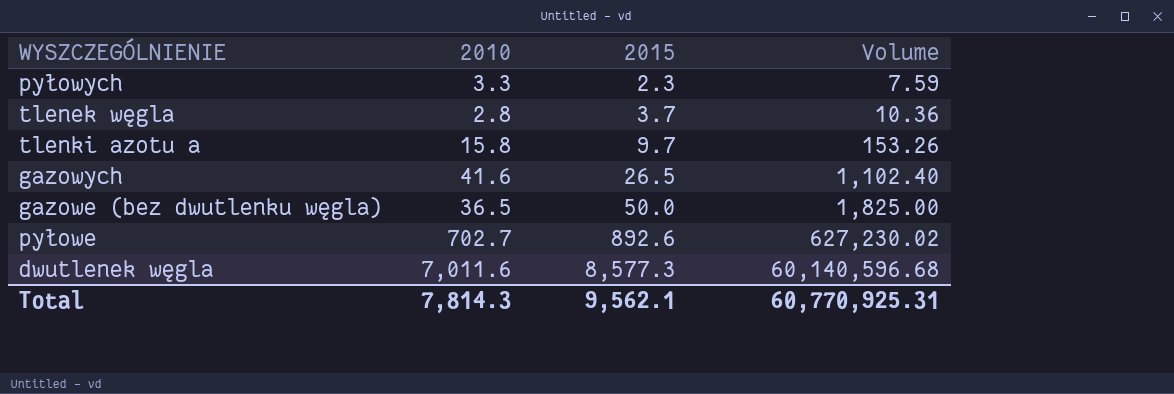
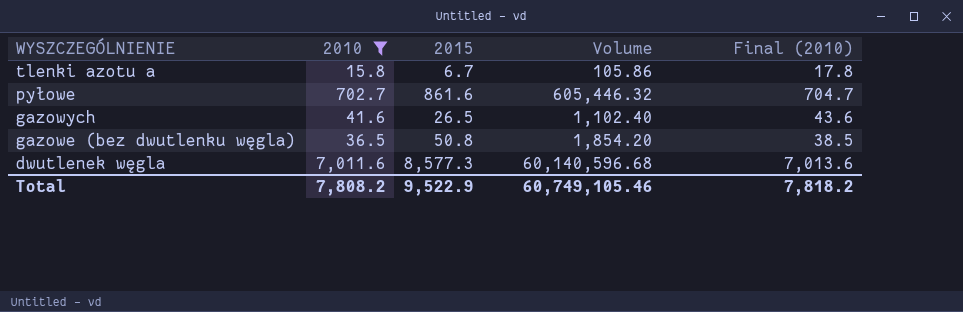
filter: none -> 2010 >= 15.8
row order: 2015 ascending -> WYSZCZEGÓLNIENIE descending
column Final (2010) | formula: none -> [2010] + 2
tlenki azotu a | 2015: 9.7 -> 6.7
tlenki azotu a | Volume: 153.26 -> 105.86
pyłowe | 2015: 892.6 -> 861.6
pyłowe | Volume: 627,230.02 -> 605,446.32
gazowe (bez dwutlenku węgla) | 2015: 50.0 -> 50.8
gazowe (bez dwutlenku węgla) | Volume: 1,825.00 -> 1,854.20
Total | 2010: 7,814.3 -> 7,808.2
Total | 2015: 9,562.1 -> 9,522.9
Total | Volume: 60,770,925.31 -> 60,749,105.46

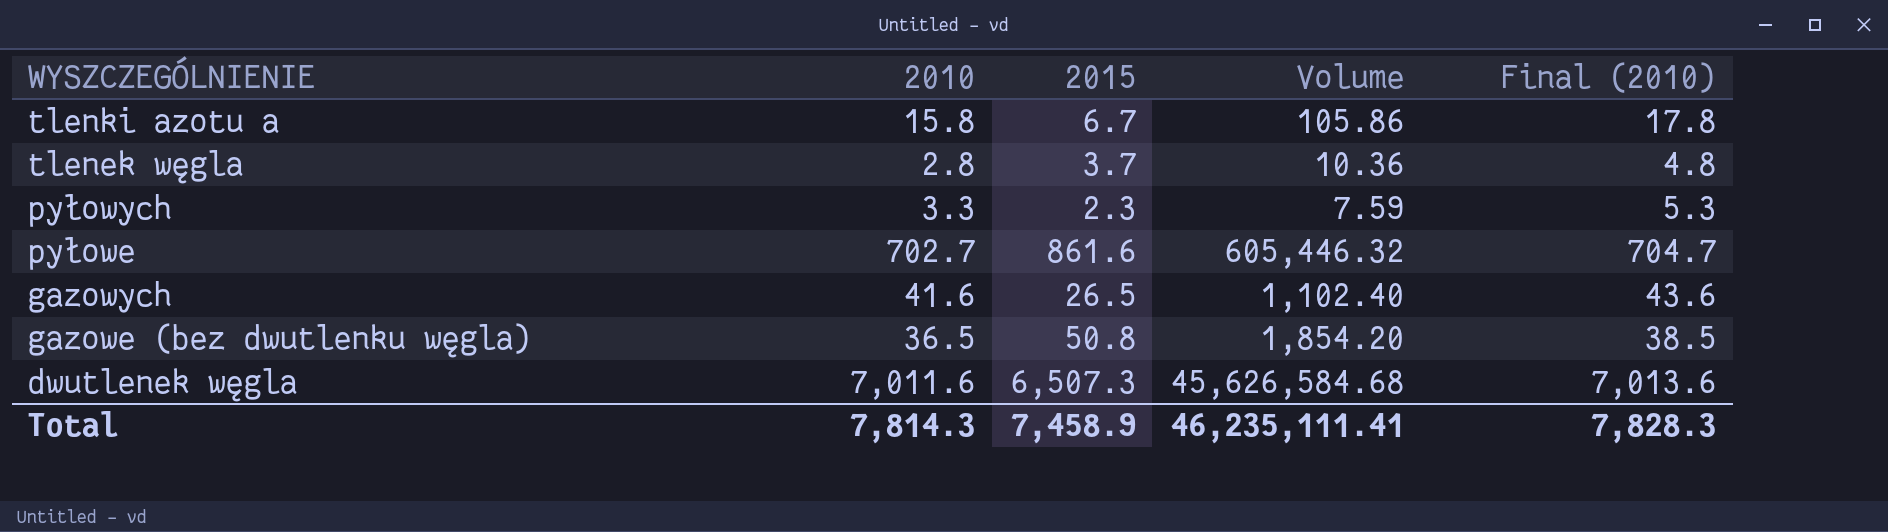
filter: 2010 >= 15.8 -> none
dwutlenek węgla | 2015: 8,577.3 -> 6,507.3
dwutlenek węgla | Volume: 60,140,596.68 -> 45,626,584.68
Total | 2010: 7,808.2 -> 7,814.3
Total | 2015: 9,522.9 -> 7,458.9
Total | Volume: 60,749,105.46 -> 46,235,111.41
Total | Final (2010): 7,818.2 -> 7,828.3

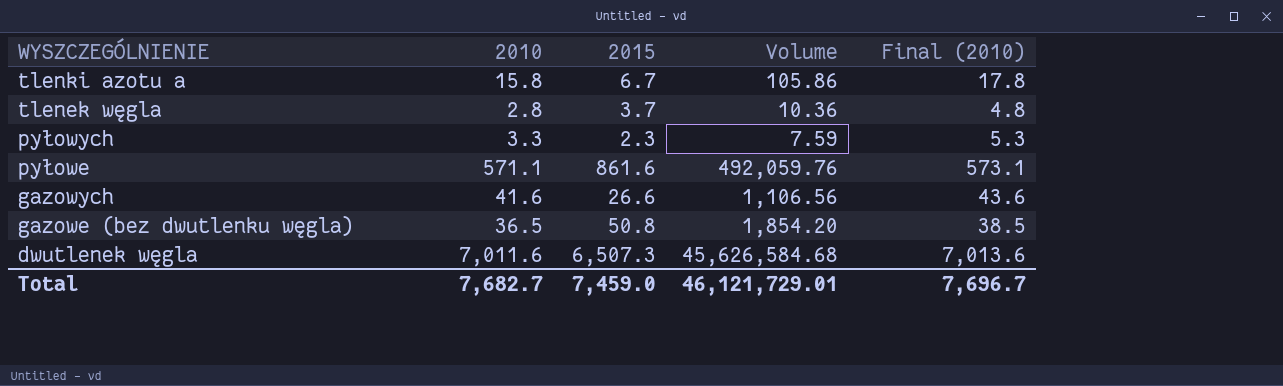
pyłowe | 2010: 702.7 -> 571.1
pyłowe | Volume: 605,446.32 -> 492,059.76
pyłowe | Final (2010): 704.7 -> 573.1
gazowych | 2015: 26.5 -> 26.6
gazowych | Volume: 1,102.40 -> 1,106.56
Total | 2010: 7,814.3 -> 7,682.7
Total | 2015: 7,458.9 -> 7,459.0
Total | Volume: 46,235,111.41 -> 46,121,729.01
Total | Final (2010): 7,828.3 -> 7,696.7

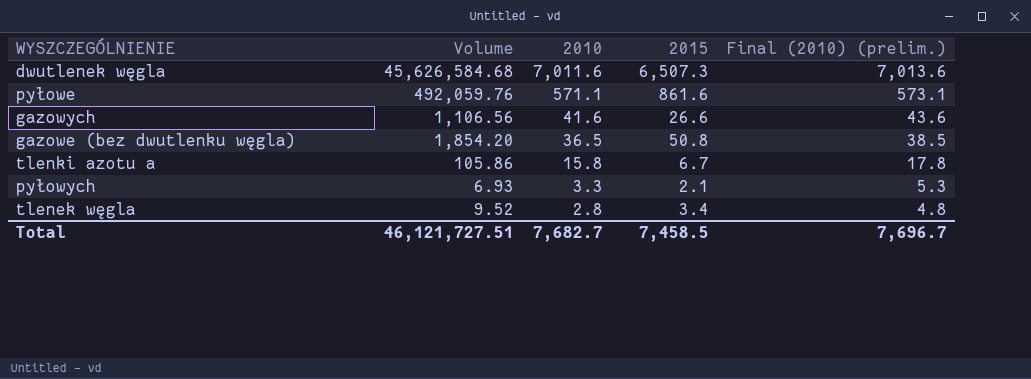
row order: WYSZCZEGÓLNIENIE descending -> 2010 descending
column Volume | position: 4 -> 2
column name: Final (2010) -> Final (2010) (prelim.)
pyłowych | Volume: 7.59 -> 6.93
pyłowych | 2015: 2.3 -> 2.1
tlenek węgla | Volume: 10.36 -> 9.52
tlenek węgla | 2015: 3.7 -> 3.4
Total | Volume: 46,121,729.01 -> 46,121,727.51
Total | 2015: 7,459.0 -> 7,458.5

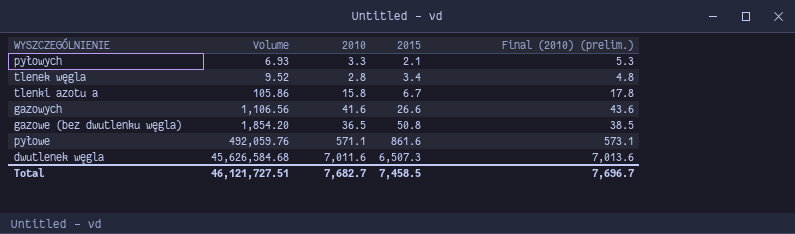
row order: 2010 descending -> Volume ascending

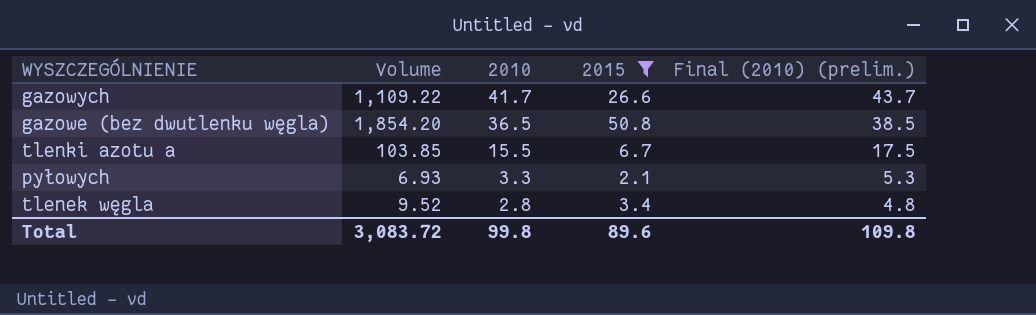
filter: none -> 2015 <= 50.8
row order: Volume ascending -> 2010 descending
gazowych | Volume: 1,106.56 -> 1,109.22
gazowych | 2010: 41.6 -> 41.7
gazowych | Final (2010) (prelim.): 43.6 -> 43.7
tlenki azotu a | Volume: 105.86 -> 103.85
tlenki azotu a | 2010: 15.8 -> 15.5
tlenki azotu a | Final (2010) (prelim.): 17.8 -> 17.5
Total | Volume: 46,121,727.51 -> 3,083.72
Total | 2010: 7,682.7 -> 99.8
Total | 2015: 7,458.5 -> 89.6
Total | Final (2010) (prelim.): 7,696.7 -> 109.8

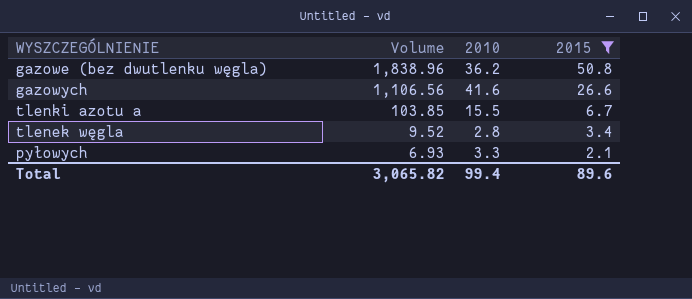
row order: 2010 descending -> Volume descending
column Final (2010) (prelim.) | formula: [2010] + 2 -> none
gazowe (bez dwutlenku węgla) | Volume: 1,854.20 -> 1,838.96
gazowe (bez dwutlenku węgla) | 2010: 36.5 -> 36.2
gazowych | Volume: 1,109.22 -> 1,106.56
gazowych | 2010: 41.7 -> 41.6
Total | Volume: 3,083.72 -> 3,065.82
Total | 2010: 99.8 -> 99.4

